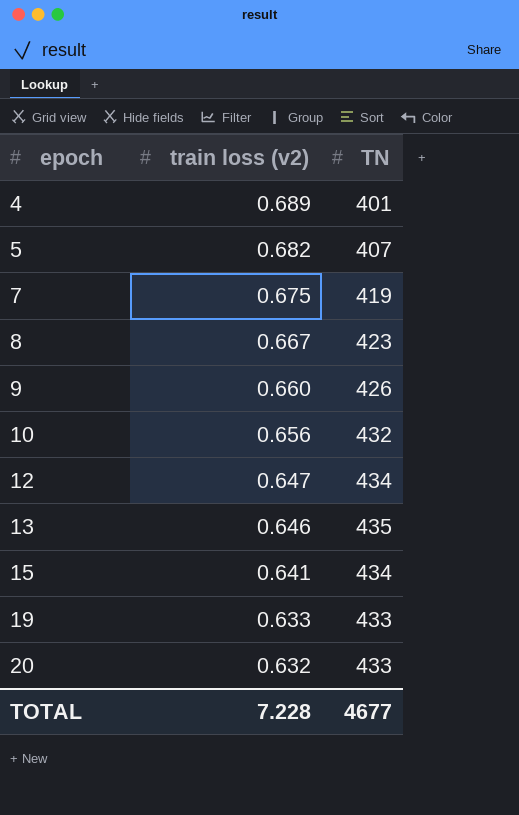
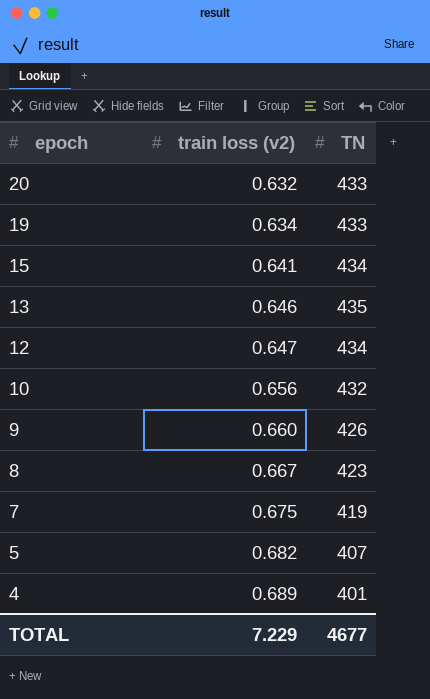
row order: epoch ascending -> epoch descending
19 | train loss (v2): 0.633 -> 0.634
TOTAL | train loss (v2): 7.228 -> 7.229

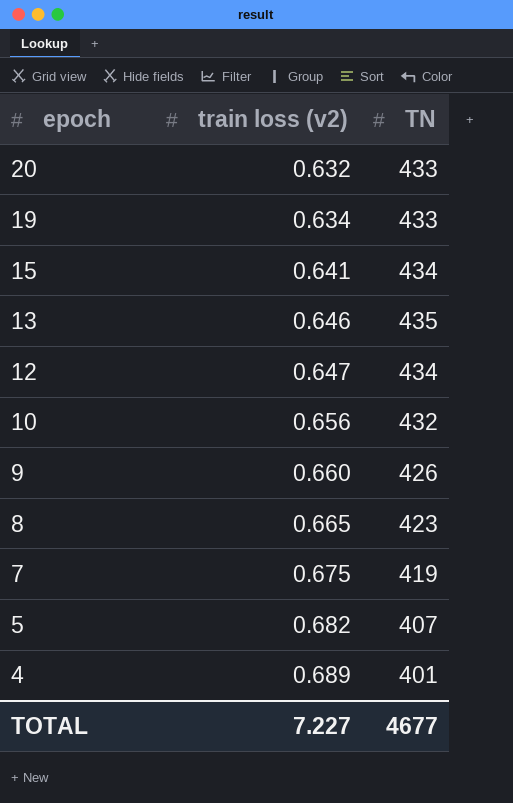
8 | train loss (v2): 0.667 -> 0.665
TOTAL | train loss (v2): 7.229 -> 7.227

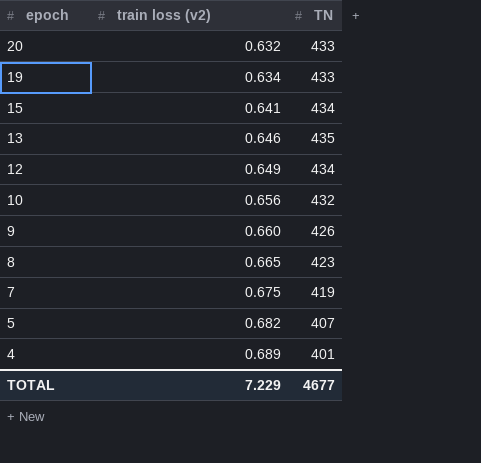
12 | train loss (v2): 0.647 -> 0.649
TOTAL | train loss (v2): 7.227 -> 7.229

